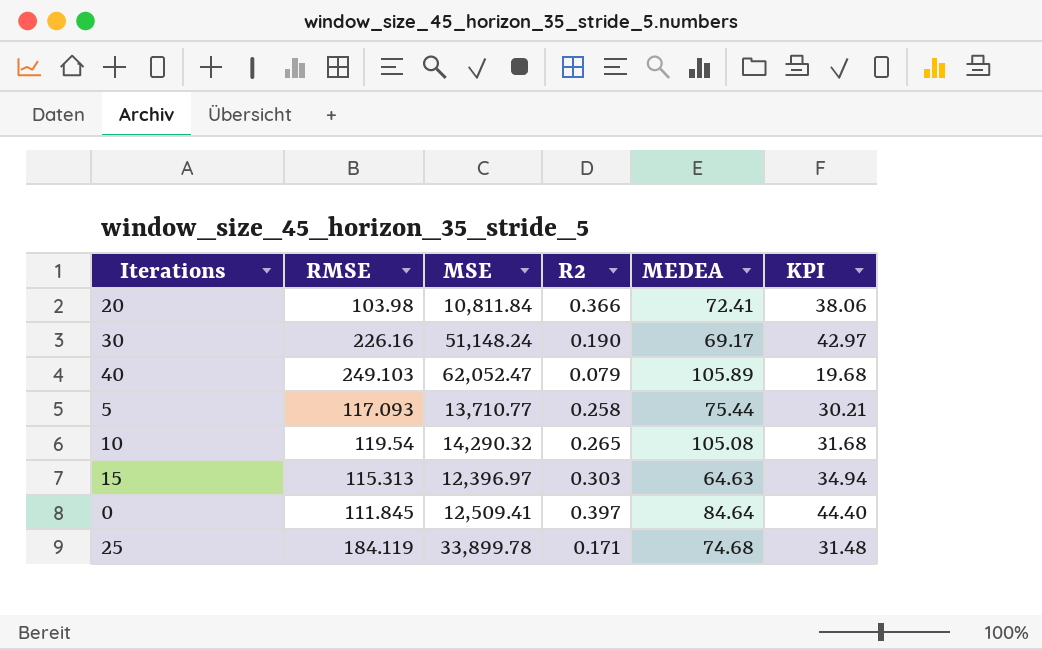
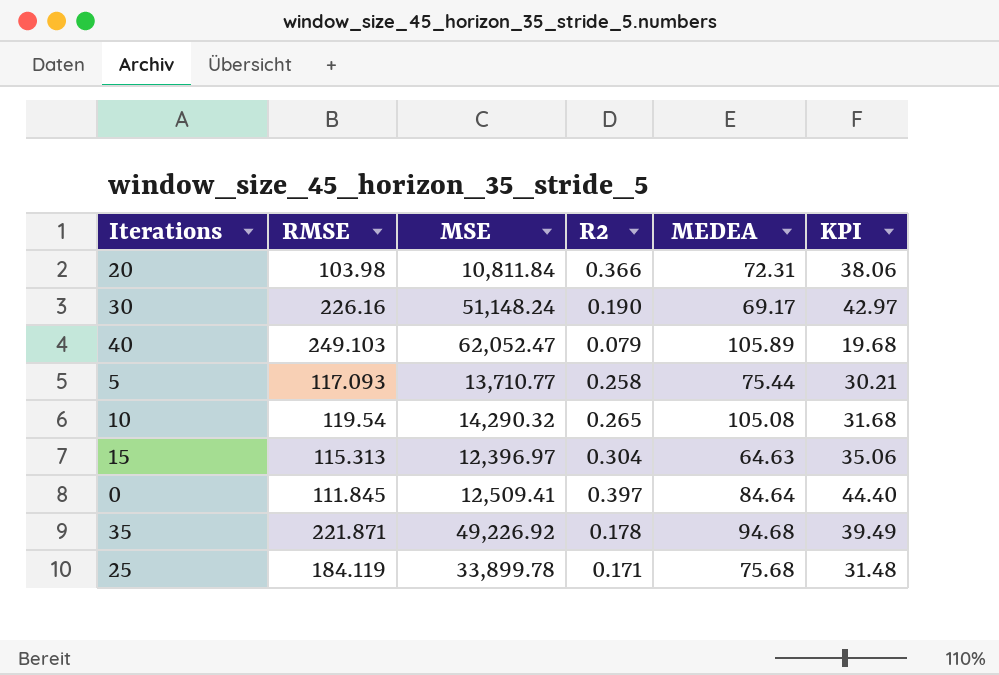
20 | MEDEA: 72.41 -> 72.31
15 | R2: 0.303 -> 0.304
15 | KPI: 34.94 -> 35.06
row 35: none -> 221.871 | 49,226.92 | 0.178 | 94.68 | 39.49
25 | MEDEA: 74.68 -> 75.68

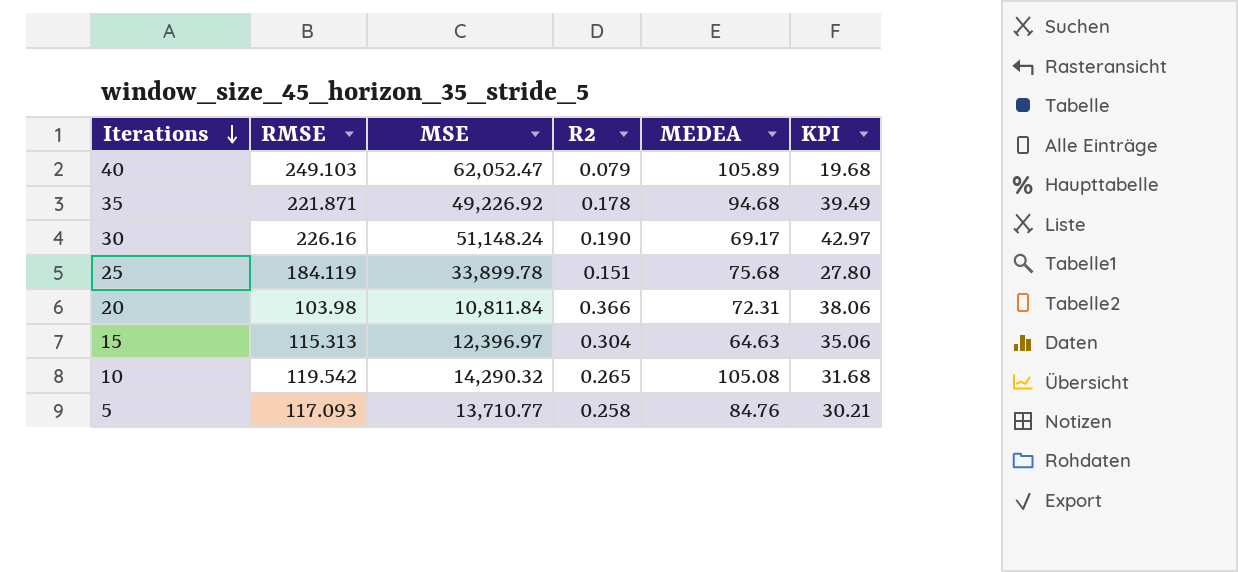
row order: none -> Iterations descending
row 0: 111.845 | 12,509.41 | 0.397 | 84.64 | 44.40 -> none
25 | R2: 0.171 -> 0.151
25 | KPI: 31.48 -> 27.80
10 | RMSE: 119.54 -> 119.542
5 | MEDEA: 75.44 -> 84.76

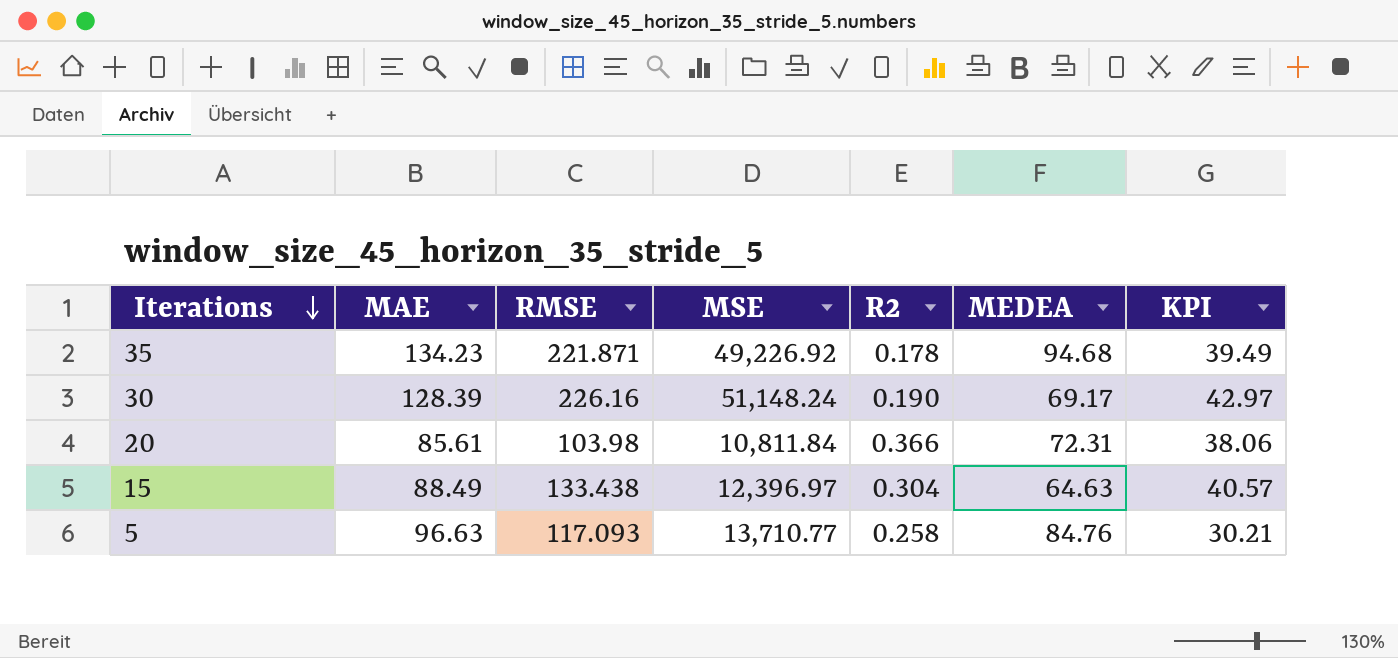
column MAE | position: none -> 2
row 40: 249.103 | 62,052.47 | 0.079 | 105.89 | 19.68 -> none
row 25: 184.119 | 33,899.78 | 0.151 | 75.68 | 27.80 -> none
row 10: 119.542 | 14,290.32 | 0.265 | 105.08 | 31.68 -> none
15 | RMSE: 115.313 -> 133.438
15 | KPI: 35.06 -> 40.57

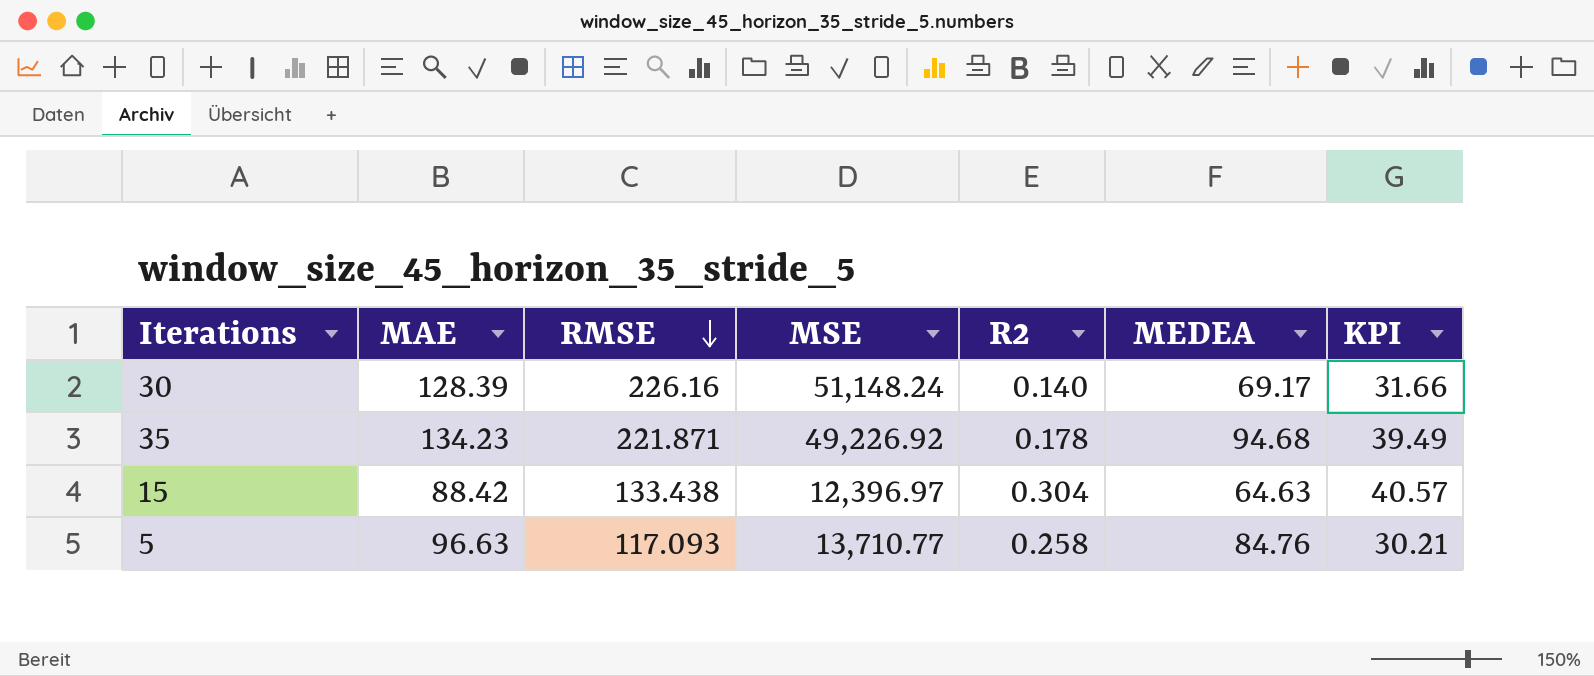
row order: Iterations descending -> RMSE descending
row 20: 85.61 | 103.98 | 10,811.84 | 0.366 | 72.31 | 38.06 -> none
30 | R2: 0.190 -> 0.140
30 | KPI: 42.97 -> 31.66
15 | MAE: 88.49 -> 88.42

